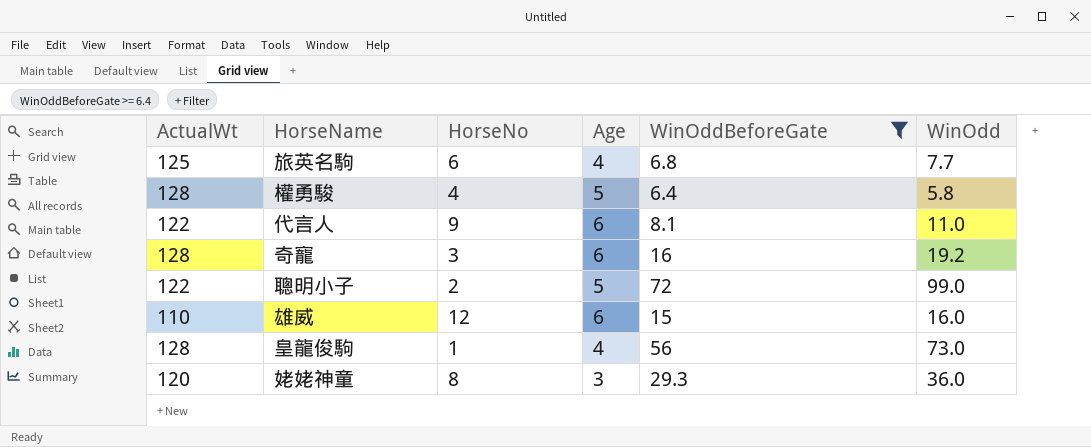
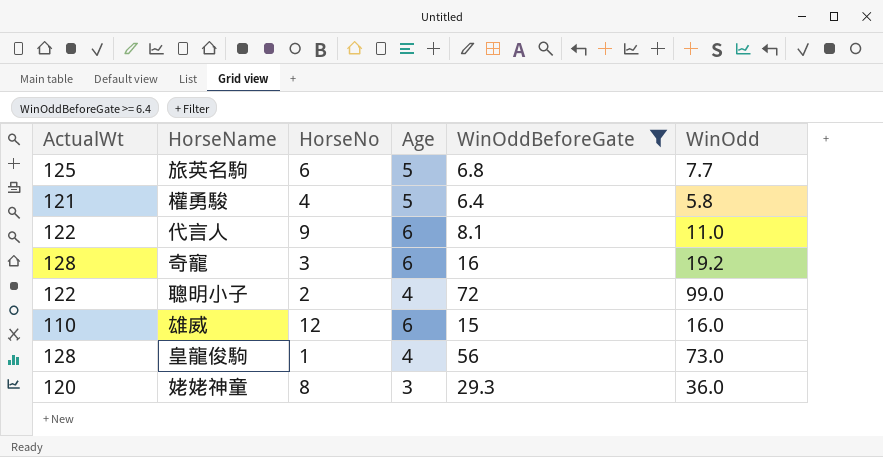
旅英名駒 | Age: 4 -> 5
權勇駿 | ActualWt: 128 -> 121
聰明小子 | Age: 5 -> 4

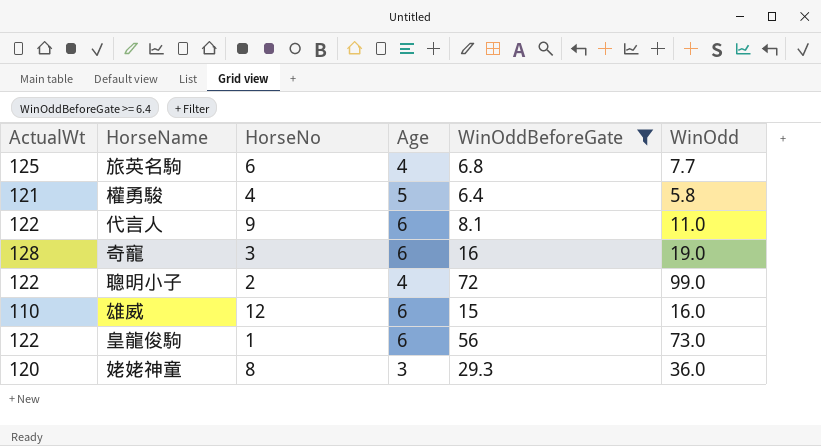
旅英名駒 | Age: 5 -> 4
奇寵 | WinOdd: 19.2 -> 19.0
皇龍俊駒 | ActualWt: 128 -> 122
皇龍俊駒 | Age: 4 -> 6

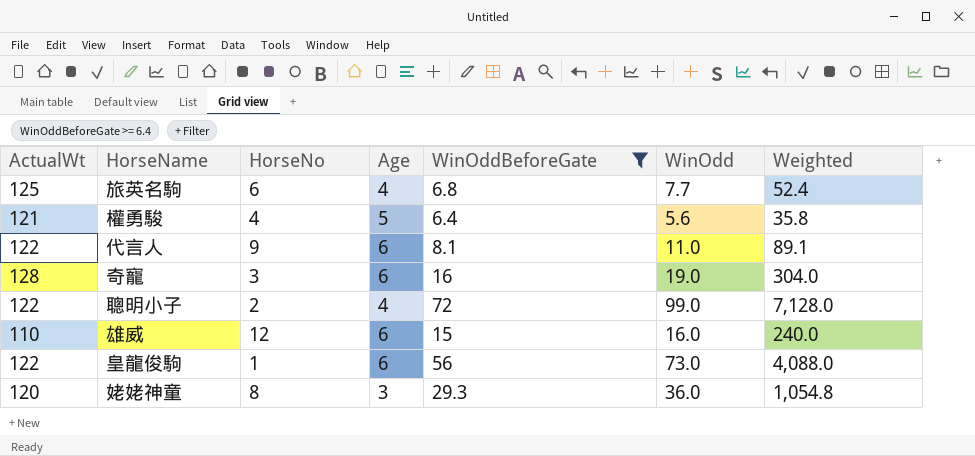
column Weighted | formula: none -> [WinOddBeforeGate] * [WinOdd]
權勇駿 | WinOdd: 5.8 -> 5.6

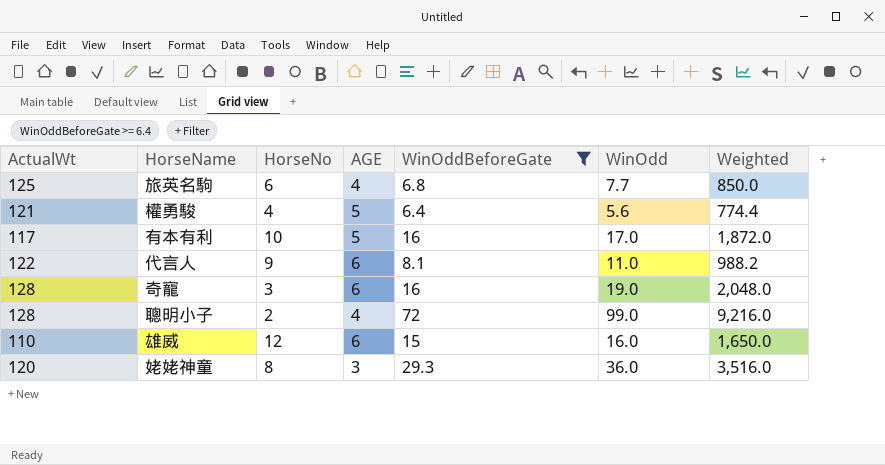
column name: Age -> AGE
column Weighted | formula: [WinOddBeforeGate] * [WinOdd] -> [ActualWt] * [WinOddBeforeGate]
row 皇龍俊駒: 122 | 1 | 6 | 56 | 73.0 | 4,088.0 -> none
row 有本有利: none -> 117 | 10 | 5 | 16 | 17.0 | 1,872.0
聰明小子 | ActualWt: 122 -> 128

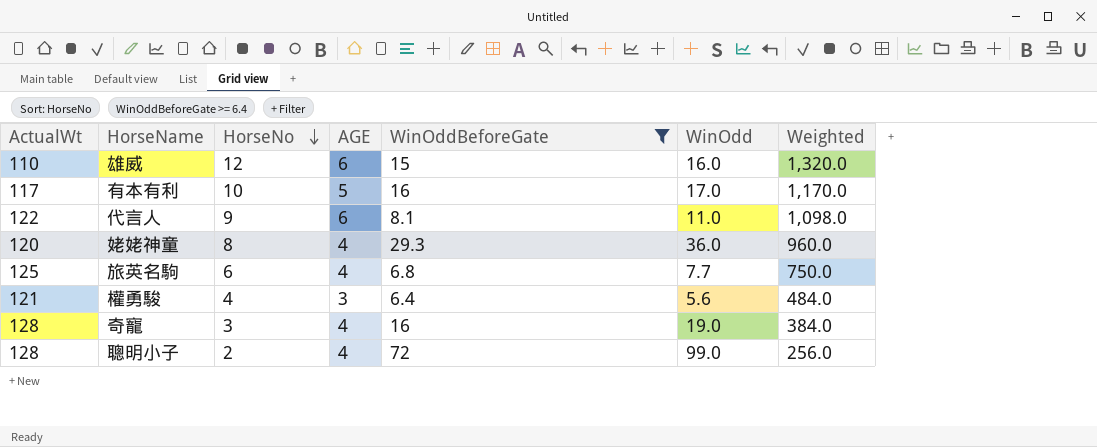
row order: none -> HorseNo descending
column Weighted | formula: [ActualWt] * [WinOddBeforeGate] -> [ActualWt] * [HorseNo]
姥姥神童 | AGE: 3 -> 4
權勇駿 | AGE: 5 -> 3
奇寵 | AGE: 6 -> 4

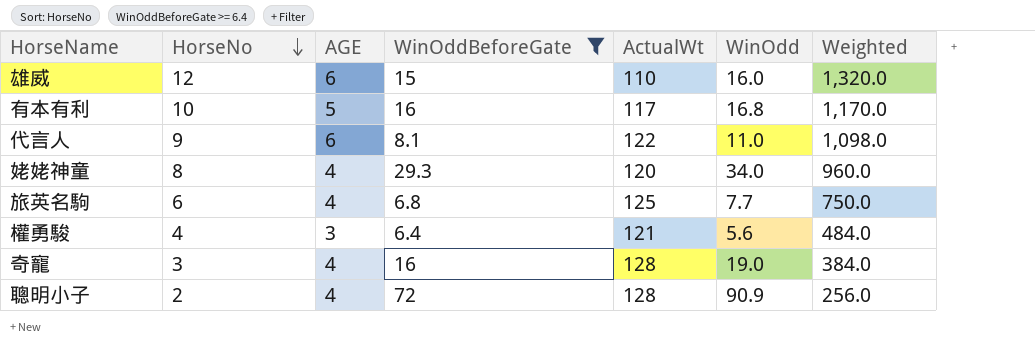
column ActualWt | position: 1 -> 5
有本有利 | WinOdd: 17.0 -> 16.8
姥姥神童 | WinOdd: 36.0 -> 34.0
聰明小子 | WinOdd: 99.0 -> 90.9

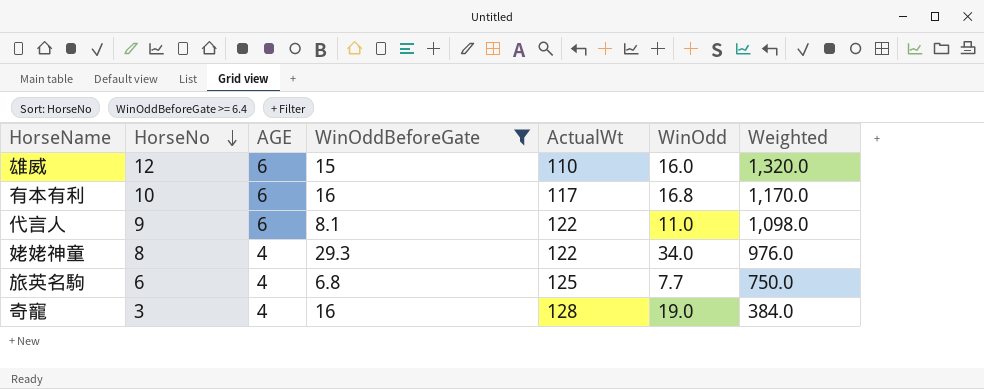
row 權勇駿: 4 | 3 | 6.4 | 121 | 5.6 | 484.0 -> none
row 聰明小子: 2 | 4 | 72 | 128 | 90.9 | 256.0 -> none
有本有利 | AGE: 5 -> 6
姥姥神童 | ActualWt: 120 -> 122
姥姥神童 | Weighted: 960.0 -> 976.0

